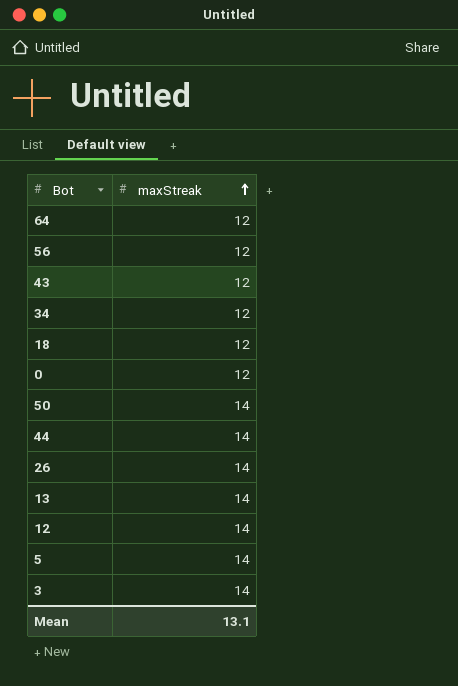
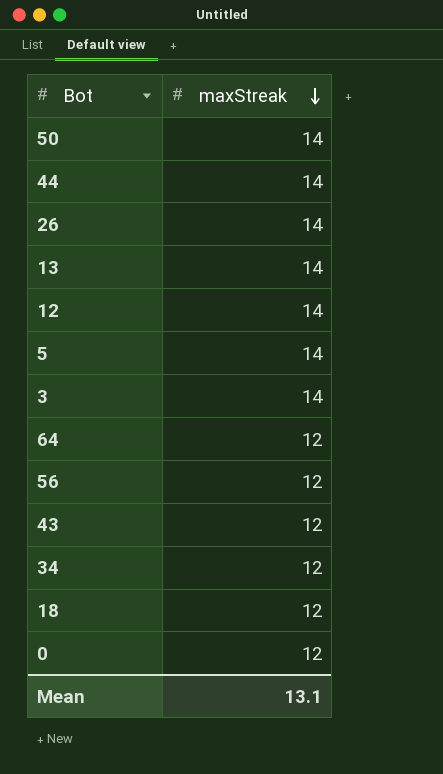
row order: maxStreak ascending -> maxStreak descending

